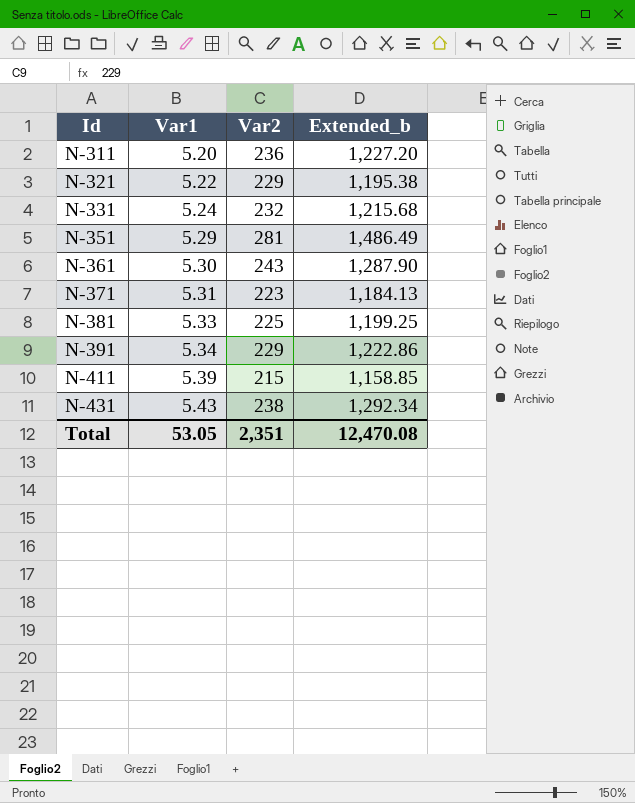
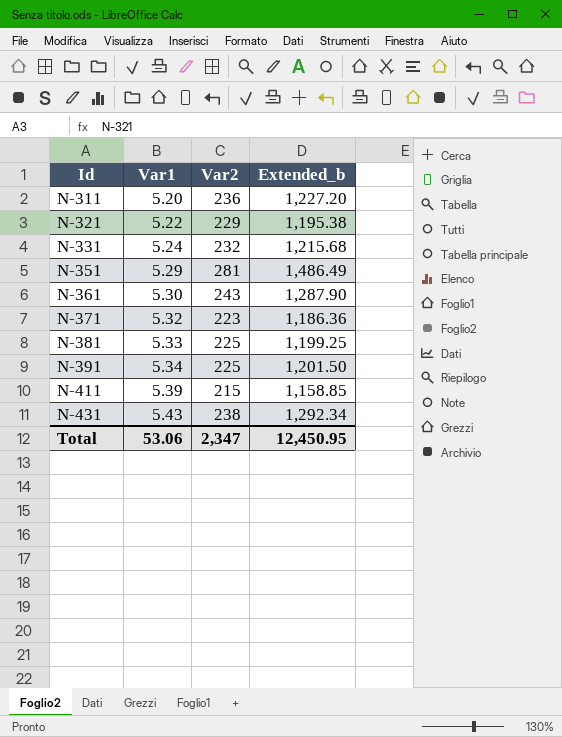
N-371 | Var1: 5.31 -> 5.32
N-371 | Extended_b: 1,184.13 -> 1,186.36
N-391 | Var2: 229 -> 225
N-391 | Extended_b: 1,222.86 -> 1,201.50
Total | Var1: 53.05 -> 53.06
Total | Var2: 2,351 -> 2,347
Total | Extended_b: 12,470.08 -> 12,450.95

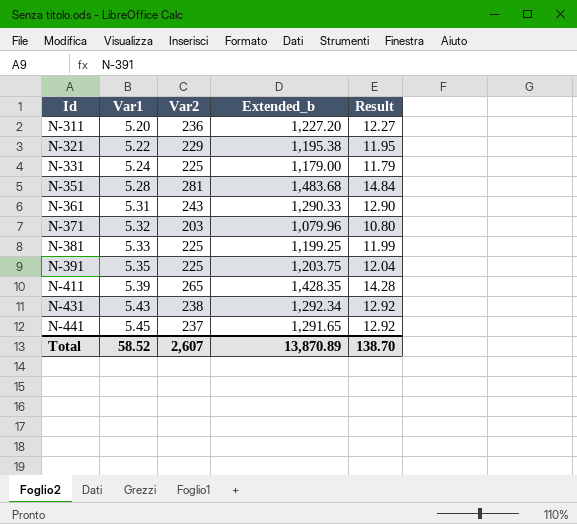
column Result | formula: none -> [Extended_b] * 0.01
N-331 | Var2: 232 -> 225
N-331 | Extended_b: 1,215.68 -> 1,179.00
N-351 | Var1: 5.29 -> 5.28
N-351 | Extended_b: 1,486.49 -> 1,483.68
N-361 | Var1: 5.30 -> 5.31
N-361 | Extended_b: 1,287.90 -> 1,290.33
N-371 | Var2: 223 -> 203
N-371 | Extended_b: 1,186.36 -> 1,079.96
N-391 | Var1: 5.34 -> 5.35
N-391 | Extended_b: 1,201.50 -> 1,203.75
N-411 | Var2: 215 -> 265
N-411 | Extended_b: 1,158.85 -> 1,428.35
row N-441: none -> 5.45 | 237 | 1,291.65 | 12.92
Total | Var1: 53.06 -> 58.52
Total | Var2: 2,347 -> 2,607
Total | Extended_b: 12,450.95 -> 13,870.89

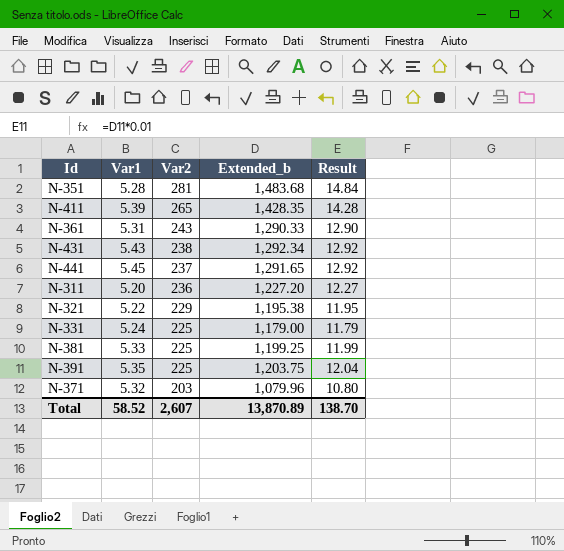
row order: Id ascending -> Var2 descending

